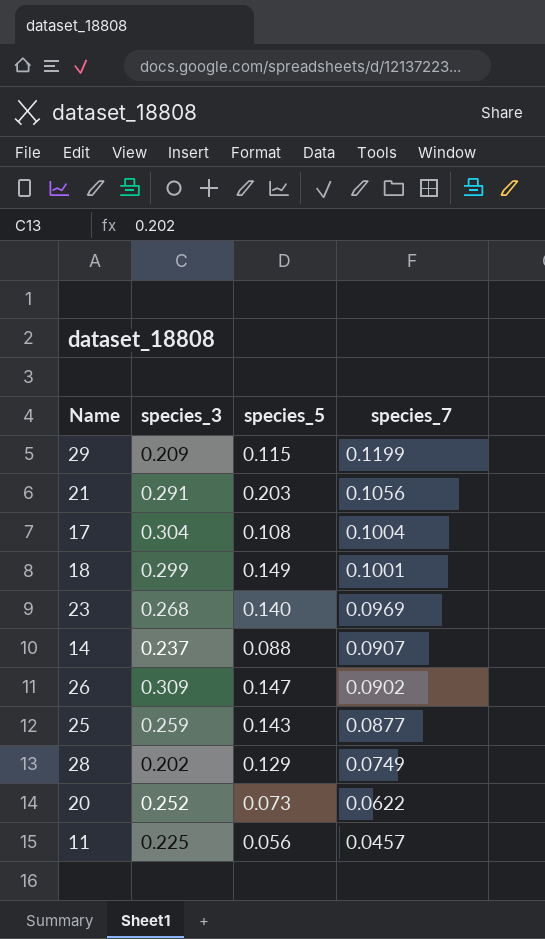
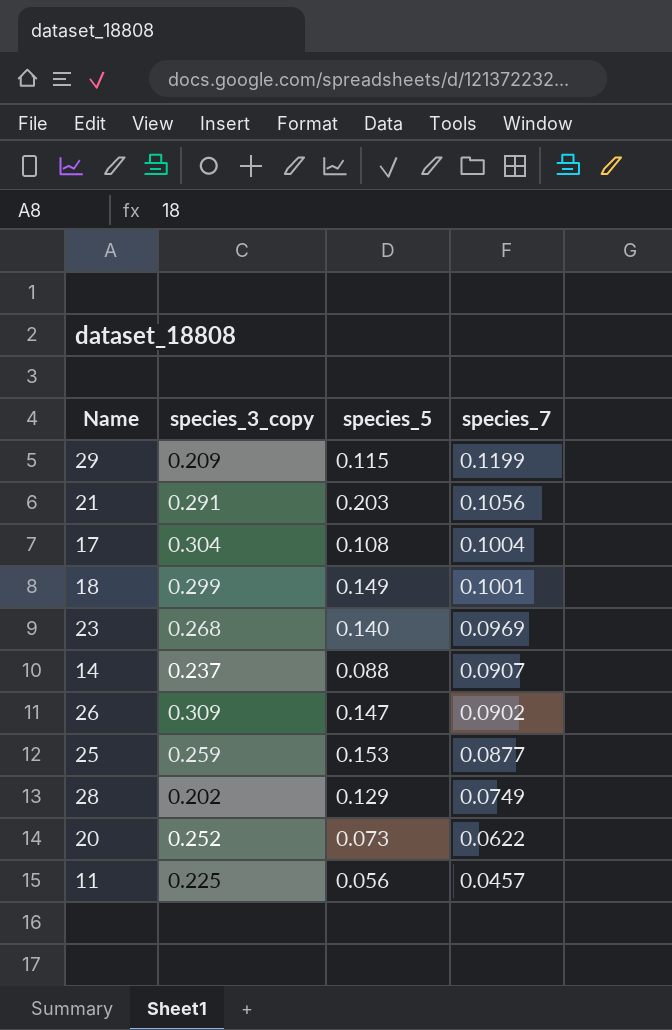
column name: species_3 -> species_3_copy
25 | species_5: 0.143 -> 0.153

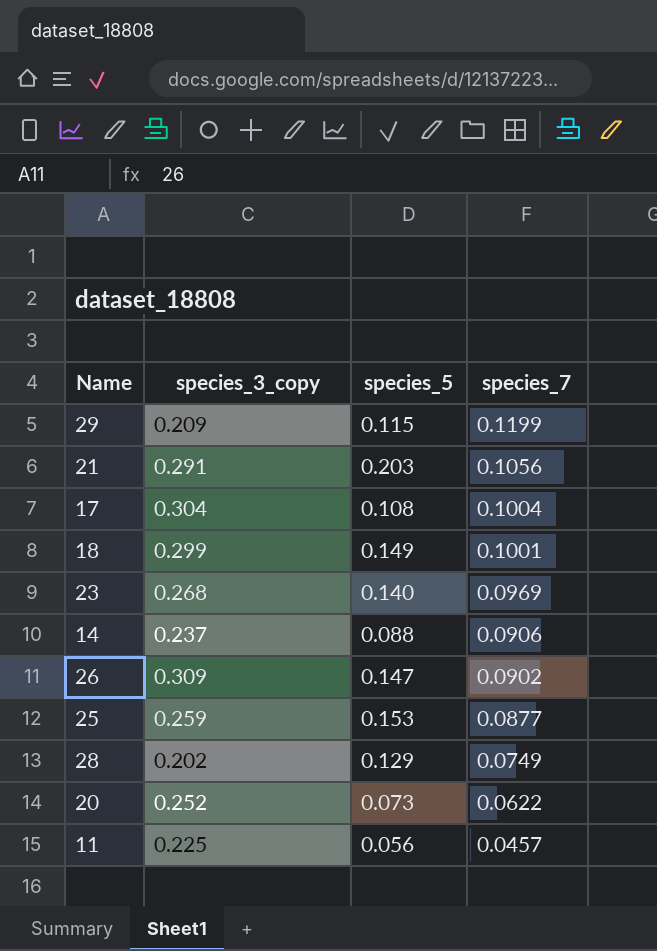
14 | species_7: 0.0907 -> 0.0906

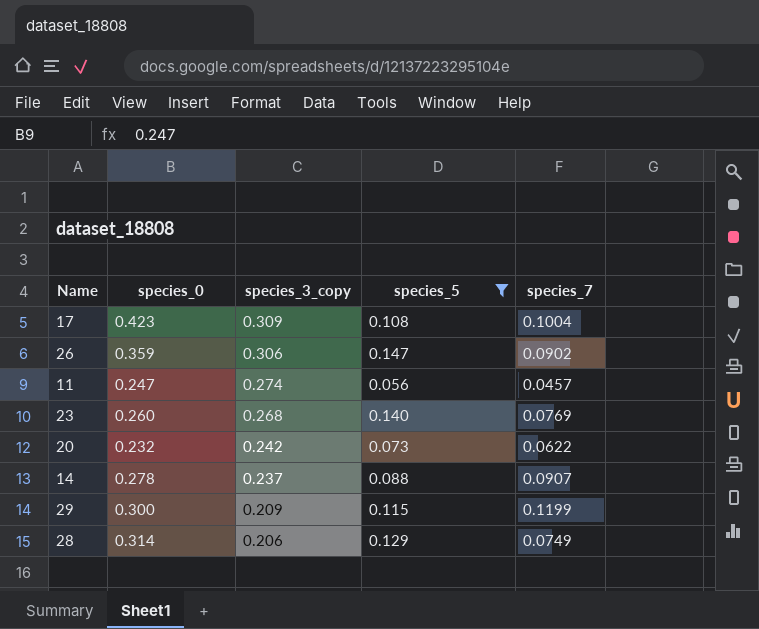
filter: none -> species_5 <= 0.147
row order: species_7 descending -> species_3_copy descending
column species_0 | position: none -> 2
17 | species_3_copy: 0.304 -> 0.309
26 | species_3_copy: 0.309 -> 0.306
11 | species_3_copy: 0.225 -> 0.274
23 | species_7: 0.0969 -> 0.0769
20 | species_3_copy: 0.252 -> 0.242
14 | species_7: 0.0906 -> 0.0907
28 | species_3_copy: 0.202 -> 0.206

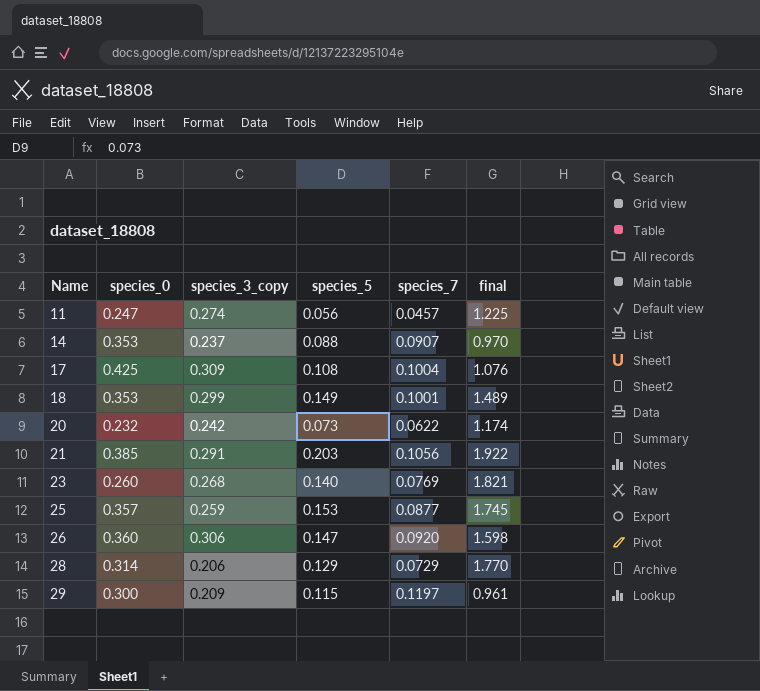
filter: species_5 <= 0.147 -> none
row order: species_3_copy descending -> Name ascending
column final | formula: none -> [species_5] / [species_7]
14 | species_0: 0.278 -> 0.353
17 | species_0: 0.423 -> 0.425
26 | species_0: 0.359 -> 0.360
26 | species_7: 0.0902 -> 0.0920
28 | species_7: 0.0749 -> 0.0729
29 | species_7: 0.1199 -> 0.1197

